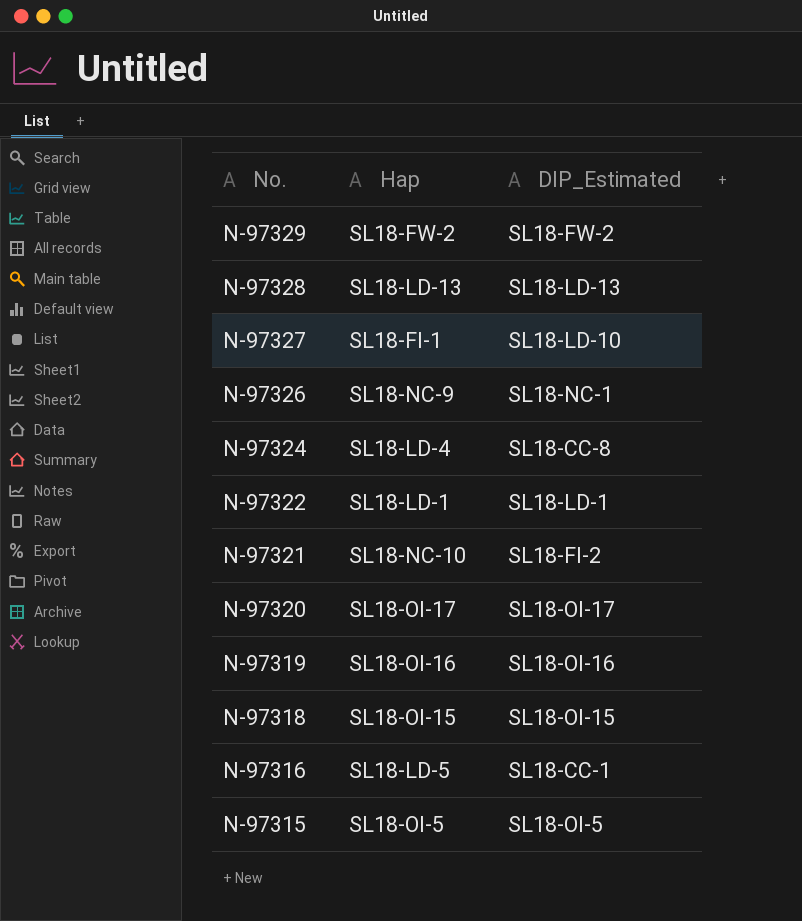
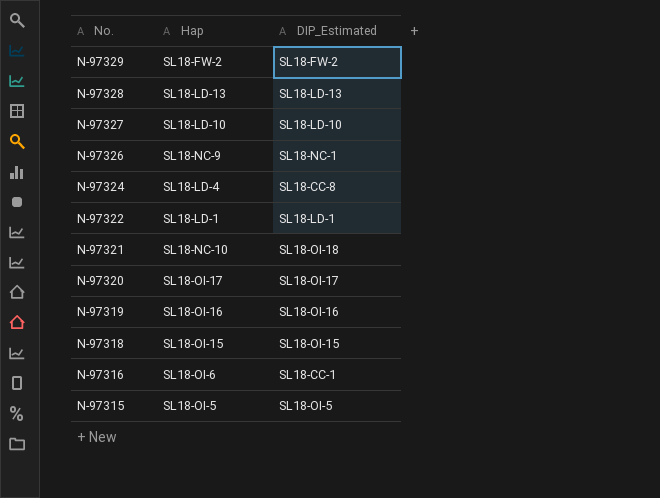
N-97327 | Hap: SL18-FI-1 -> SL18-LD-10
N-97321 | DIP_Estimated: SL18-FI-2 -> SL18-OI-18
N-97316 | Hap: SL18-LD-5 -> SL18-OI-6

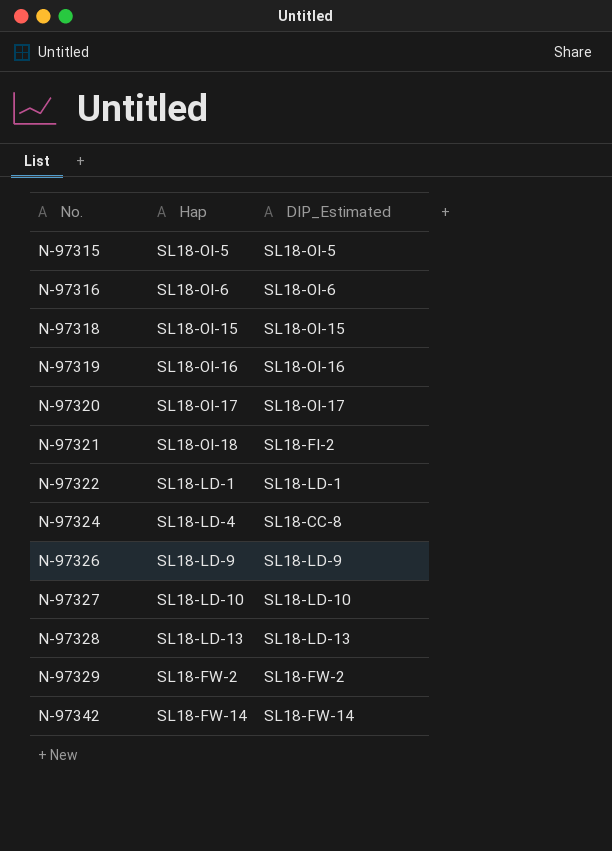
row order: No. descending -> No. ascending
N-97316 | DIP_Estimated: SL18-CC-1 -> SL18-OI-6
N-97321 | Hap: SL18-NC-10 -> SL18-OI-18
N-97321 | DIP_Estimated: SL18-OI-18 -> SL18-FI-2
N-97326 | Hap: SL18-NC-9 -> SL18-LD-9
N-97326 | DIP_Estimated: SL18-NC-1 -> SL18-LD-9
row N-97342: none -> SL18-FW-14 | SL18-FW-14

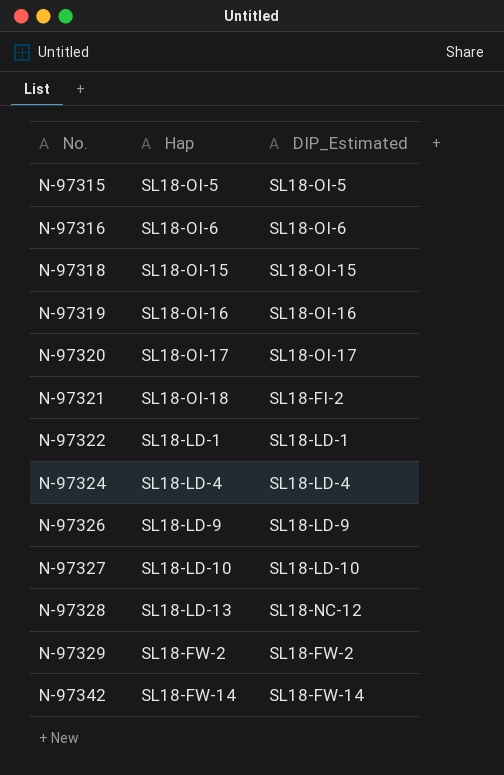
N-97324 | DIP_Estimated: SL18-CC-8 -> SL18-LD-4
N-97328 | DIP_Estimated: SL18-LD-13 -> SL18-NC-12

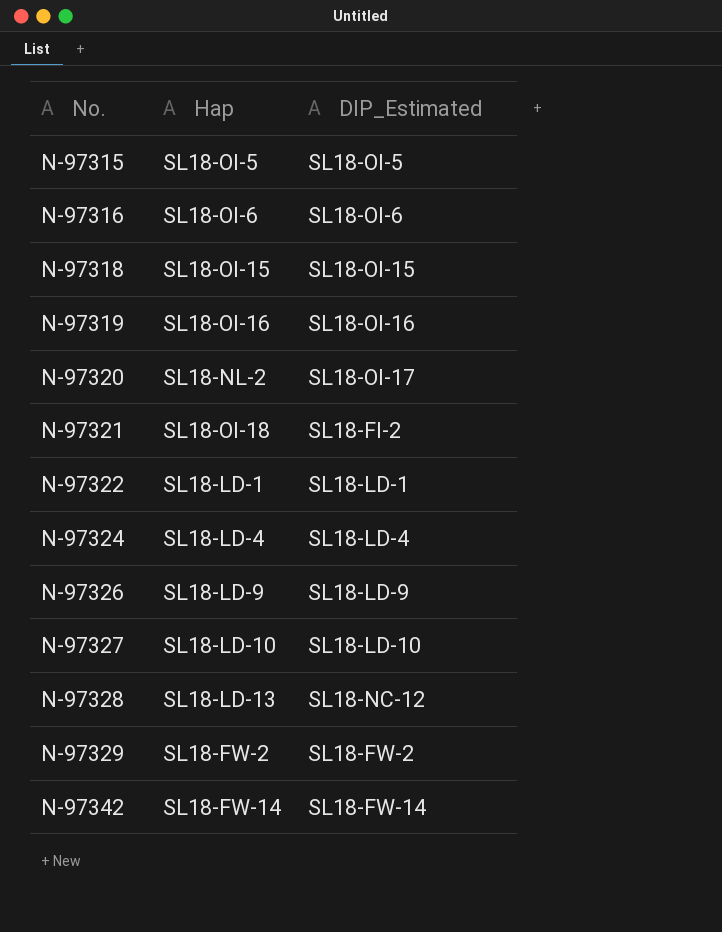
N-97320 | Hap: SL18-OI-17 -> SL18-NL-2

